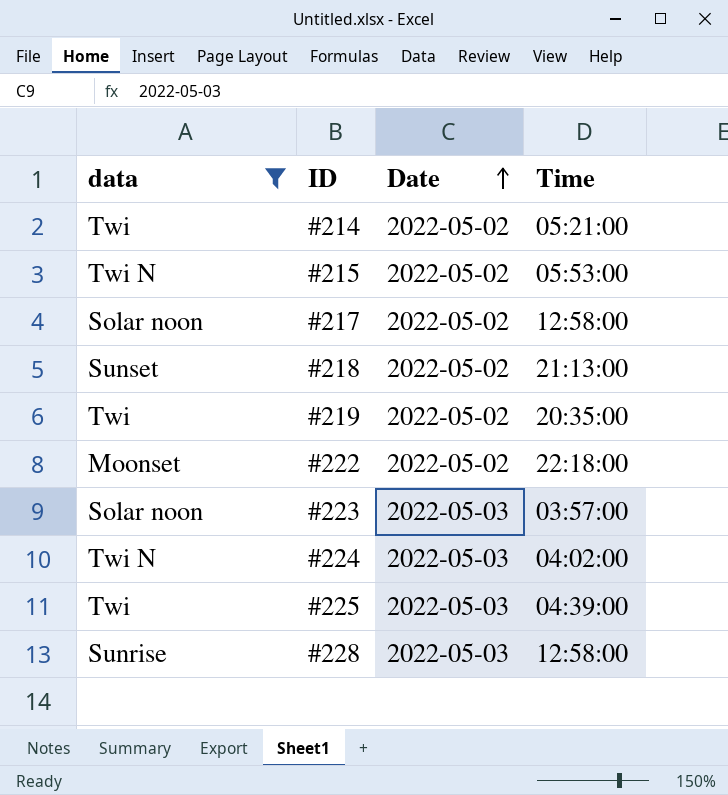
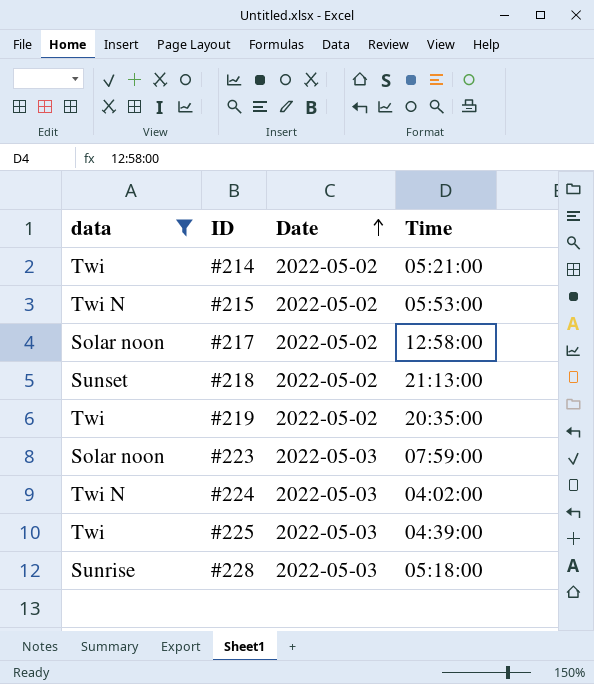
row #222: Moonset | 2022-05-02 | 22:18:00 -> none
#223 | Time: 03:57:00 -> 07:59:00
#228 | Time: 12:58:00 -> 05:18:00

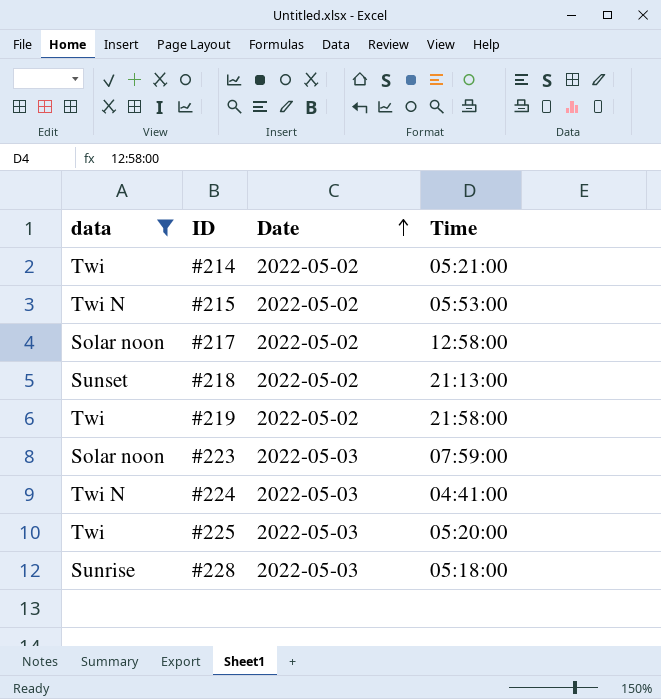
#219 | Time: 20:35:00 -> 21:58:00
#224 | Time: 04:02:00 -> 04:41:00
#225 | Time: 04:39:00 -> 05:20:00

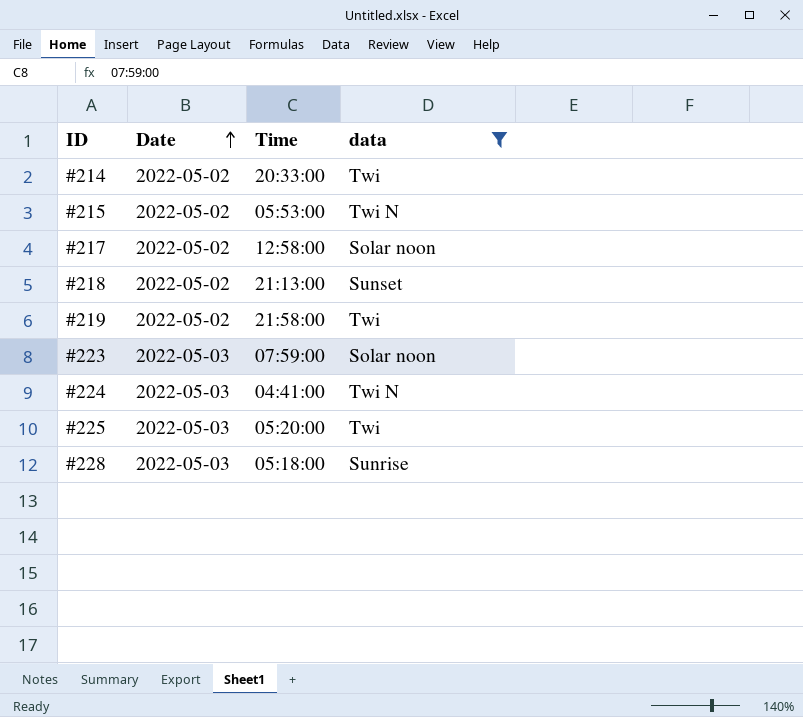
column data | position: 1 -> 4
#214 | Time: 05:21:00 -> 20:33:00

